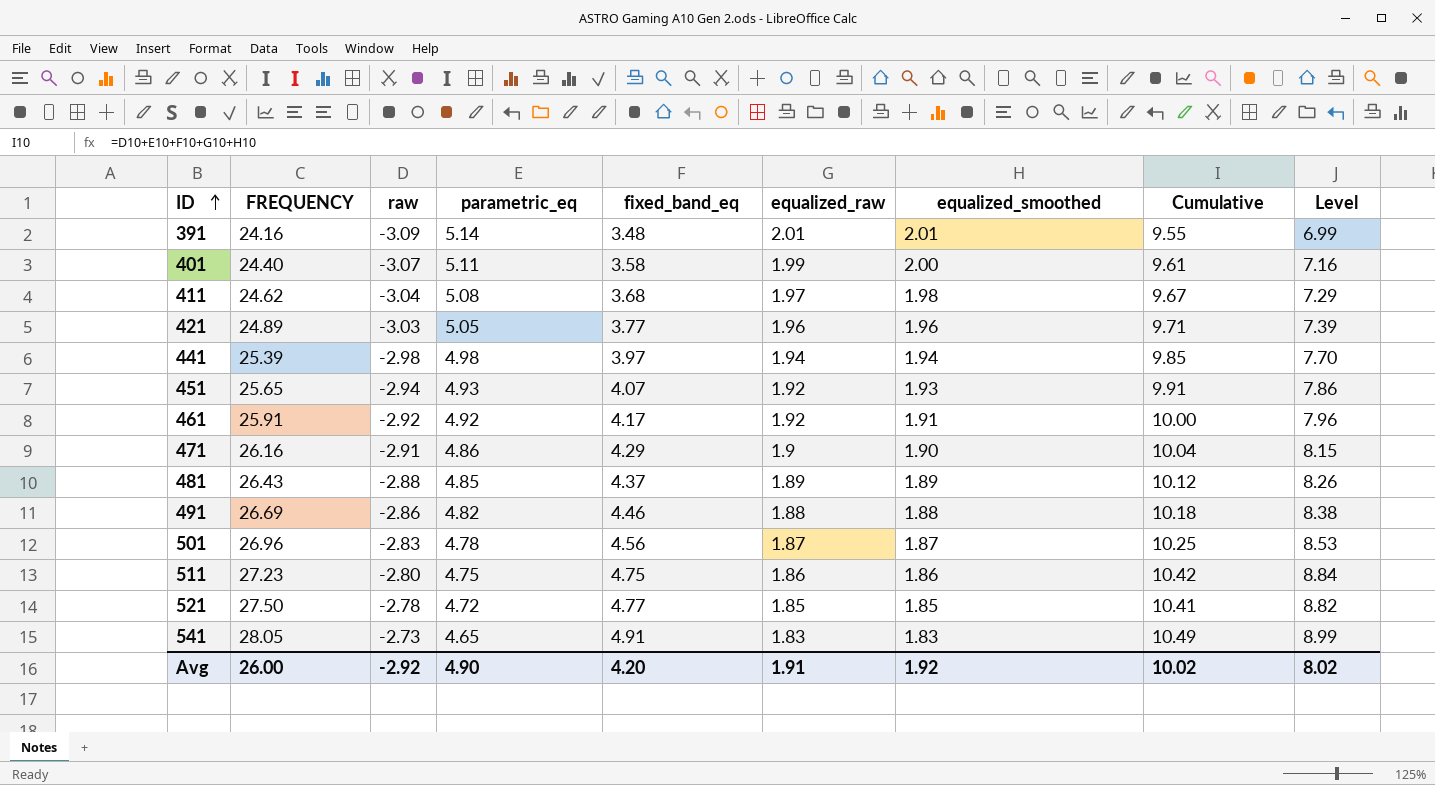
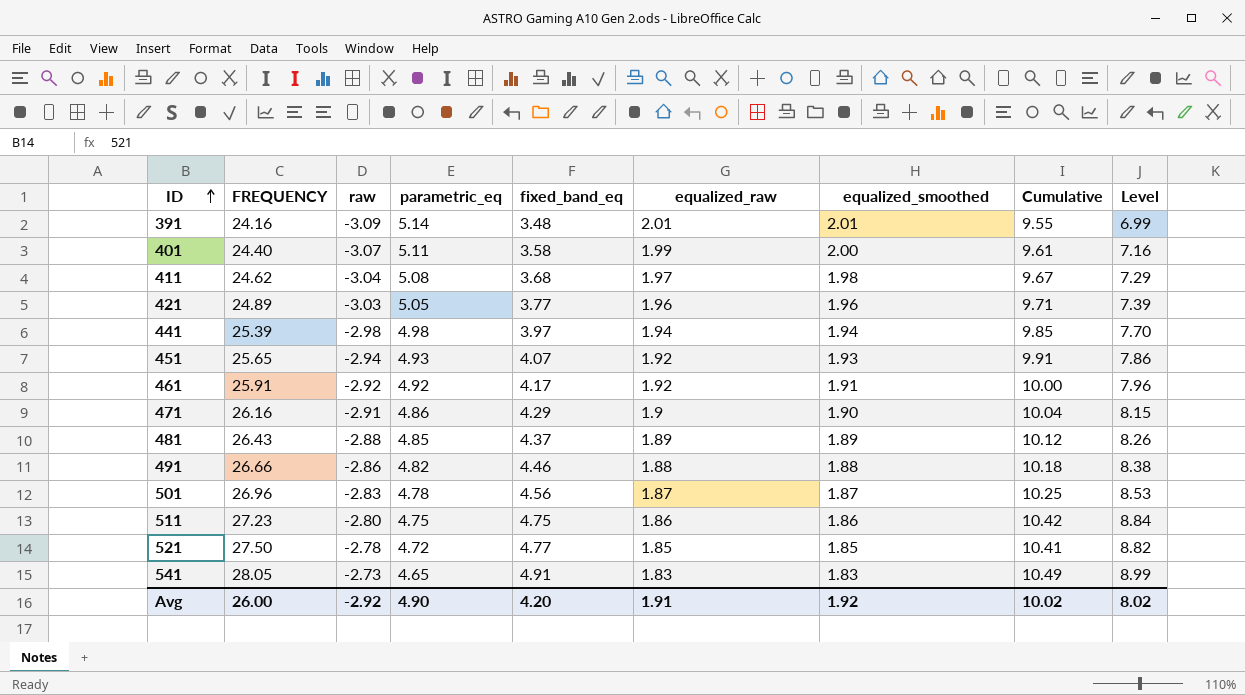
491 | FREQUENCY: 26.69 -> 26.66

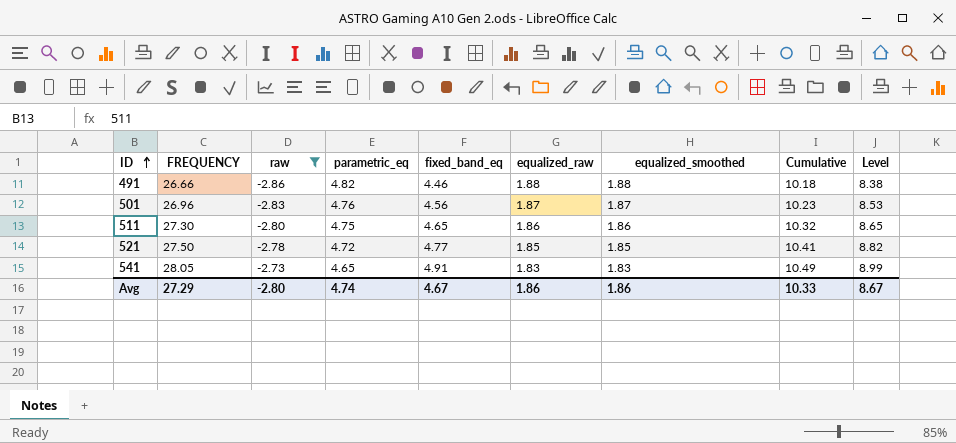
filter: none -> raw >= -2.86
501 | parametric_eq: 4.78 -> 4.76
501 | Cumulative: 10.25 -> 10.23
511 | FREQUENCY: 27.23 -> 27.30
511 | fixed_band_eq: 4.75 -> 4.65
511 | Cumulative: 10.42 -> 10.32
511 | Level: 8.84 -> 8.65
Avg | FREQUENCY: 26.00 -> 27.29
Avg | raw: -2.92 -> -2.80
Avg | parametric_eq: 4.90 -> 4.74
Avg | fixed_band_eq: 4.20 -> 4.67
Avg | equalized_raw: 1.91 -> 1.86
Avg | equalized_smoothed: 1.92 -> 1.86
Avg | Cumulative: 10.02 -> 10.33
Avg | Level: 8.02 -> 8.67

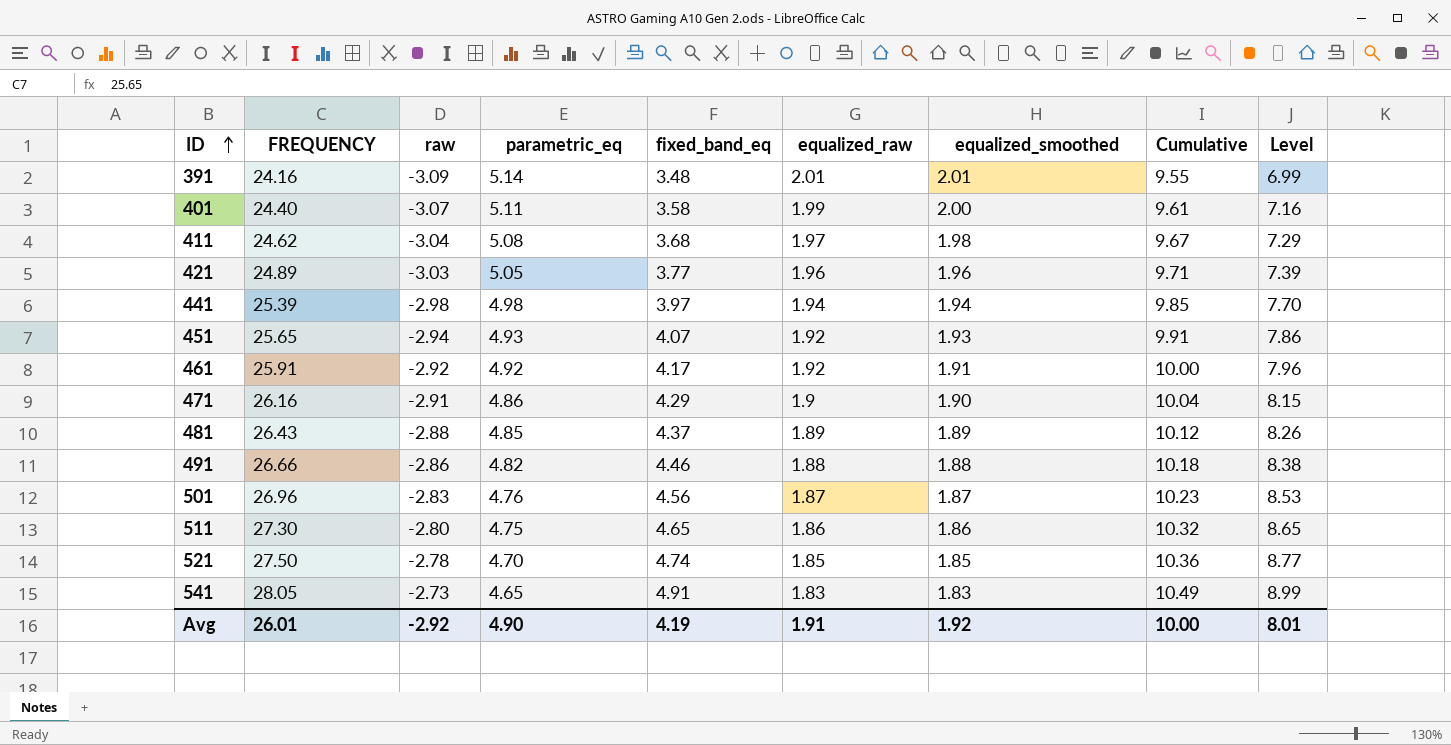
filter: raw >= -2.86 -> none
521 | parametric_eq: 4.72 -> 4.70
521 | fixed_band_eq: 4.77 -> 4.74
521 | Cumulative: 10.41 -> 10.36
521 | Level: 8.82 -> 8.77
Avg | FREQUENCY: 27.29 -> 26.01
Avg | raw: -2.80 -> -2.92
Avg | parametric_eq: 4.74 -> 4.90
Avg | fixed_band_eq: 4.67 -> 4.19
Avg | equalized_raw: 1.86 -> 1.91
Avg | equalized_smoothed: 1.86 -> 1.92
Avg | Cumulative: 10.33 -> 10.00
Avg | Level: 8.67 -> 8.01

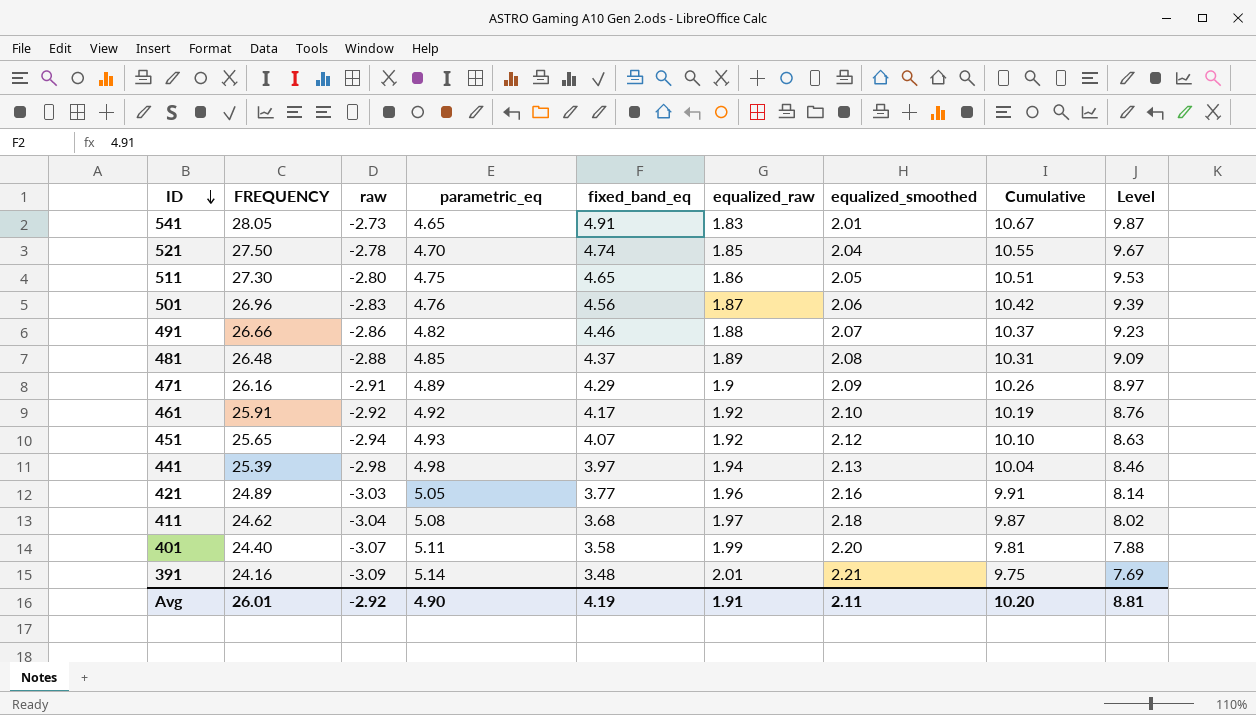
row order: ID ascending -> ID descending
541 | equalized_smoothed: 1.83 -> 2.01
541 | Cumulative: 10.49 -> 10.67
541 | Level: 8.99 -> 9.87
521 | equalized_smoothed: 1.85 -> 2.04
521 | Cumulative: 10.36 -> 10.55
521 | Level: 8.77 -> 9.67
511 | equalized_smoothed: 1.86 -> 2.05
511 | Cumulative: 10.32 -> 10.51
511 | Level: 8.65 -> 9.53
501 | equalized_smoothed: 1.87 -> 2.06
501 | Cumulative: 10.23 -> 10.42
501 | Level: 8.53 -> 9.39
491 | equalized_smoothed: 1.88 -> 2.07
491 | Cumulative: 10.18 -> 10.37
491 | Level: 8.38 -> 9.23
481 | FREQUENCY: 26.43 -> 26.48
481 | equalized_smoothed: 1.89 -> 2.08
481 | Cumulative: 10.12 -> 10.31
481 | Level: 8.26 -> 9.09
471 | parametric_eq: 4.86 -> 4.89
471 | equalized_smoothed: 1.90 -> 2.09
471 | Cumulative: 10.04 -> 10.26
471 | Level: 8.15 -> 8.97
461 | equalized_smoothed: 1.91 -> 2.10
461 | Cumulative: 10.00 -> 10.19
461 | Level: 7.96 -> 8.76
451 | equalized_smoothed: 1.93 -> 2.12
451 | Cumulative: 9.91 -> 10.10
451 | Level: 7.86 -> 8.63
441 | equalized_smoothed: 1.94 -> 2.13
441 | Cumulative: 9.85 -> 10.04
441 | Level: 7.70 -> 8.46
421 | equalized_smoothed: 1.96 -> 2.16
421 | Cumulative: 9.71 -> 9.91
421 | Level: 7.39 -> 8.14
411 | equalized_smoothed: 1.98 -> 2.18
411 | Cumulative: 9.67 -> 9.87
411 | Level: 7.29 -> 8.02
401 | equalized_smoothed: 2.00 -> 2.20
401 | Cumulative: 9.61 -> 9.81
401 | Level: 7.16 -> 7.88
391 | equalized_smoothed: 2.01 -> 2.21
391 | Cumulative: 9.55 -> 9.75
391 | Level: 6.99 -> 7.69
Avg | equalized_smoothed: 1.92 -> 2.11
Avg | Cumulative: 10.00 -> 10.20
Avg | Level: 8.01 -> 8.81

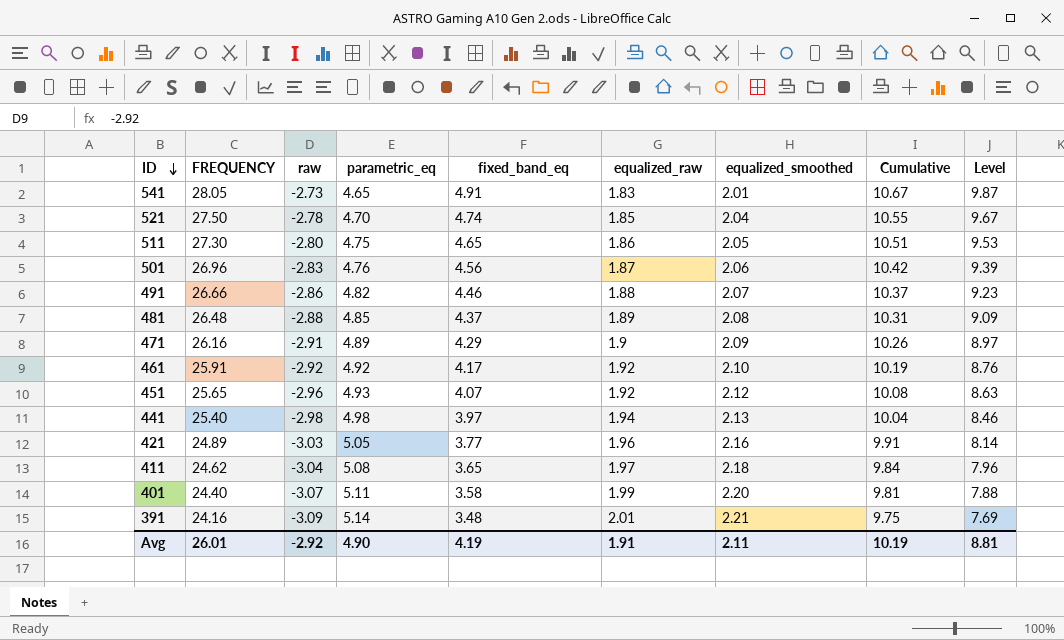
451 | raw: -2.94 -> -2.96
451 | Cumulative: 10.10 -> 10.08
441 | FREQUENCY: 25.39 -> 25.40
411 | fixed_band_eq: 3.68 -> 3.65
411 | Cumulative: 9.87 -> 9.84
411 | Level: 8.02 -> 7.96
Avg | Cumulative: 10.20 -> 10.19

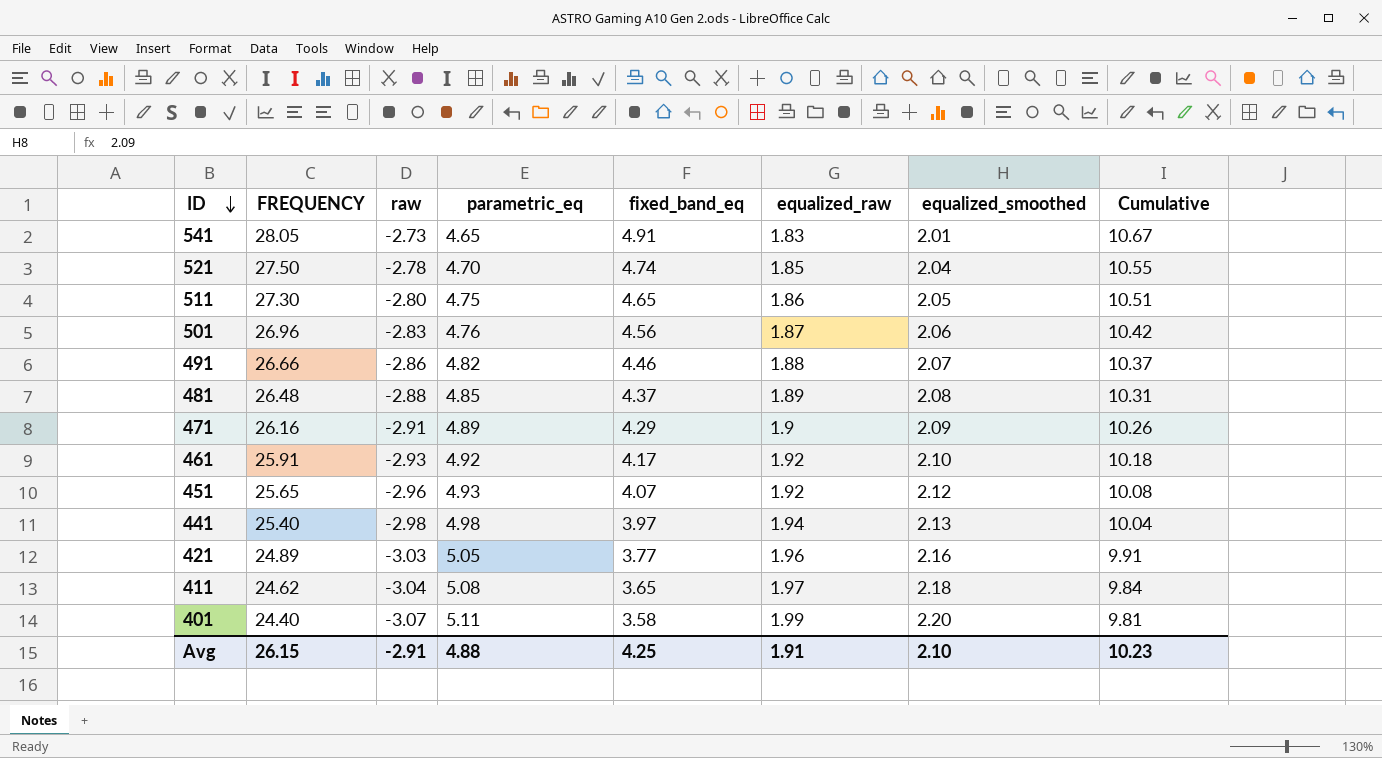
column Level | formula: [fixed_band_eq] * [equalized_smoothed] -> none
row 391: 24.16 | -3.09 | 5.14 | 3.48 | 2.01 | 2.21 | 9.75 | 7.69 -> none
461 | raw: -2.92 -> -2.93
461 | Cumulative: 10.19 -> 10.18
Avg | FREQUENCY: 26.01 -> 26.15
Avg | raw: -2.92 -> -2.91
Avg | parametric_eq: 4.90 -> 4.88
Avg | fixed_band_eq: 4.19 -> 4.25
Avg | equalized_smoothed: 2.11 -> 2.10
Avg | Cumulative: 10.19 -> 10.23

